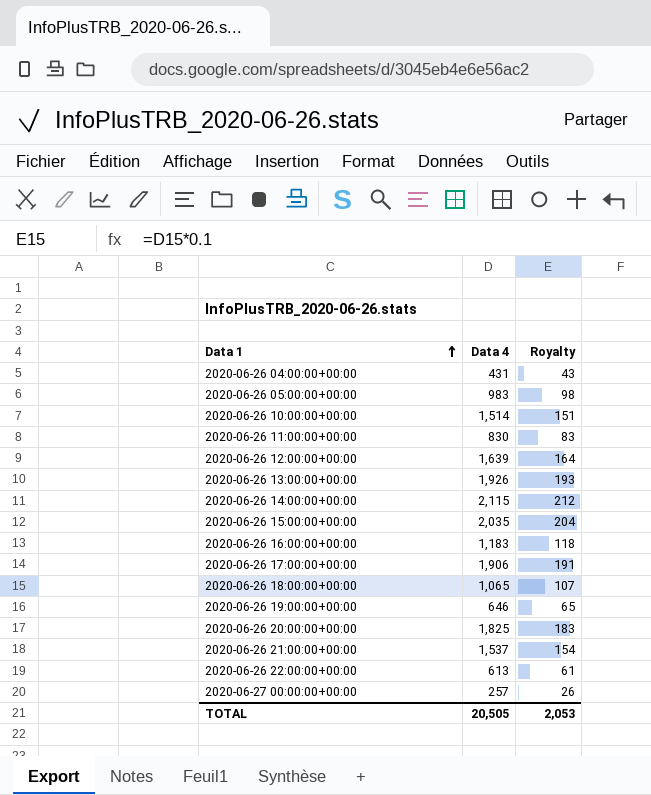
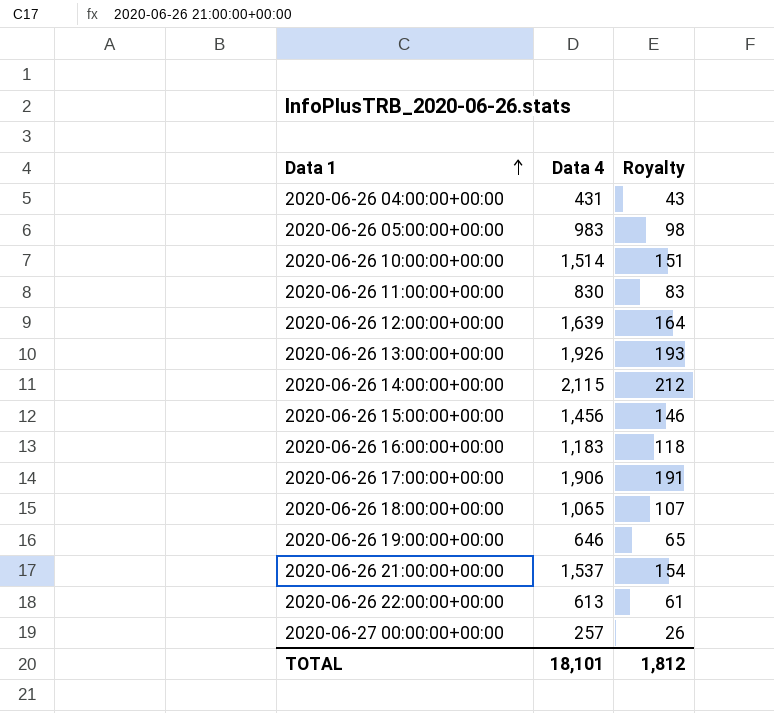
row 2020-06-26 20:00:00+00:00: 1,825 | 183 -> none
2020-06-26 15:00:00+00:00 | Data 4: 2,035 -> 1,456
2020-06-26 15:00:00+00:00 | Royalty: 204 -> 146
TOTAL | Data 4: 20,505 -> 18,101
TOTAL | Royalty: 2,053 -> 1,812

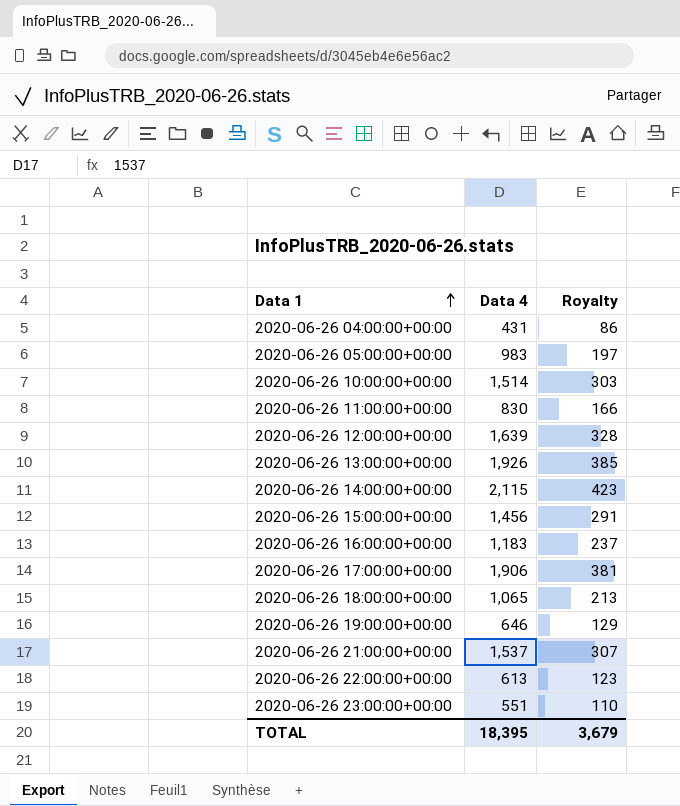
column Royalty | formula: [Data 4] * 0.1 -> [Data 4] * 0.2
row 2020-06-27 00:00:00+00:00: 257 | 26 -> none
row 2020-06-26 23:00:00+00:00: none -> 551 | 110
TOTAL | Data 4: 18,101 -> 18,395
TOTAL | Royalty: 1,812 -> 3,679

